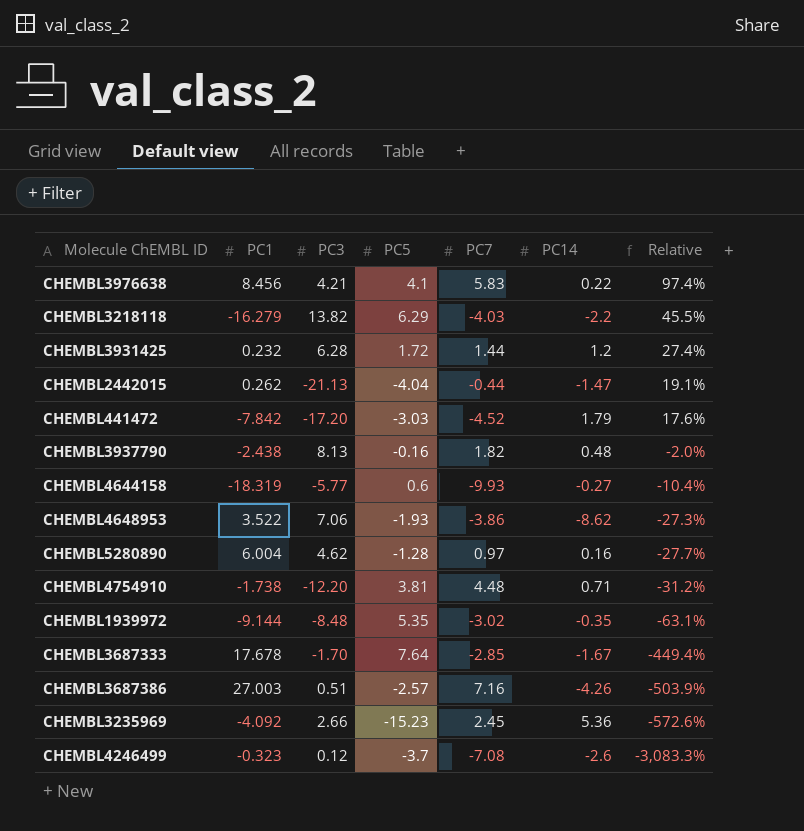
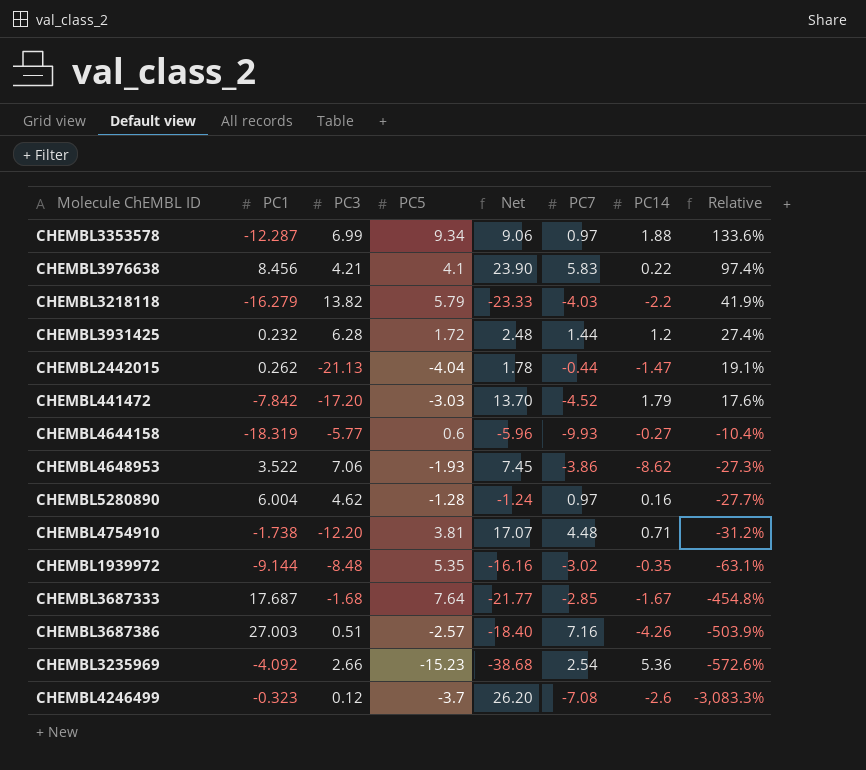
column Net | formula: none -> [PC5] * [PC7]
row CHEMBL3937790: -2.438 | 8.13 | -0.16 | 1.82 | 0.48 | -2.0% -> none
row CHEMBL3353578: none -> -12.287 | 6.99 | 9.34 | 9.06 | 0.97 | 1.88 | 133.6%
CHEMBL3218118 | PC5: 6.29 -> 5.79
CHEMBL3218118 | Relative: 45.5% -> 41.9%
CHEMBL3687333 | PC1: 17.678 -> 17.687
CHEMBL3687333 | PC3: -1.70 -> -1.68
CHEMBL3687333 | Relative: -449.4% -> -454.8%
CHEMBL3235969 | PC7: 2.45 -> 2.54

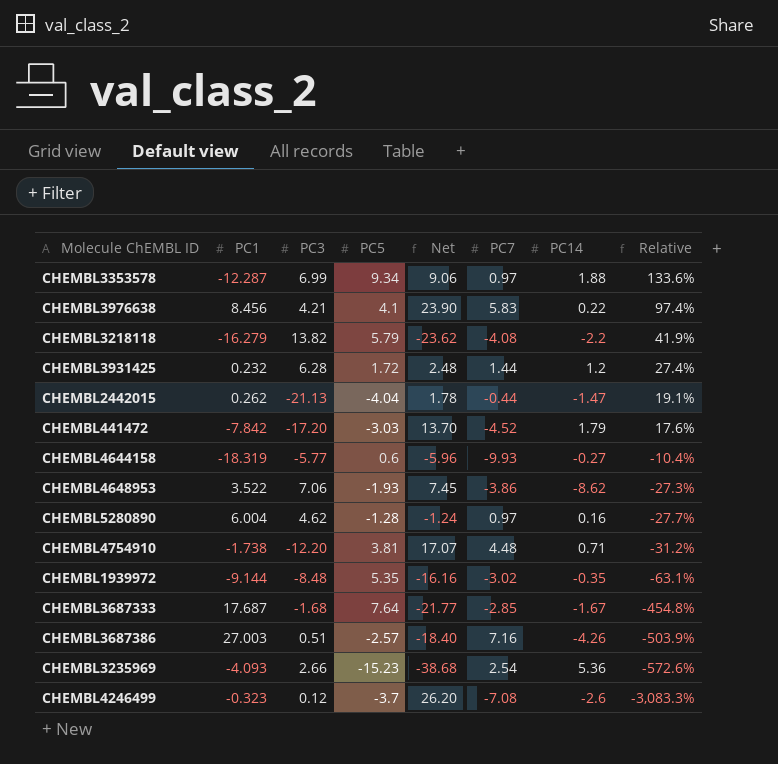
CHEMBL3218118 | Net: -23.33 -> -23.62
CHEMBL3218118 | PC7: -4.03 -> -4.08
CHEMBL3235969 | PC1: -4.092 -> -4.093

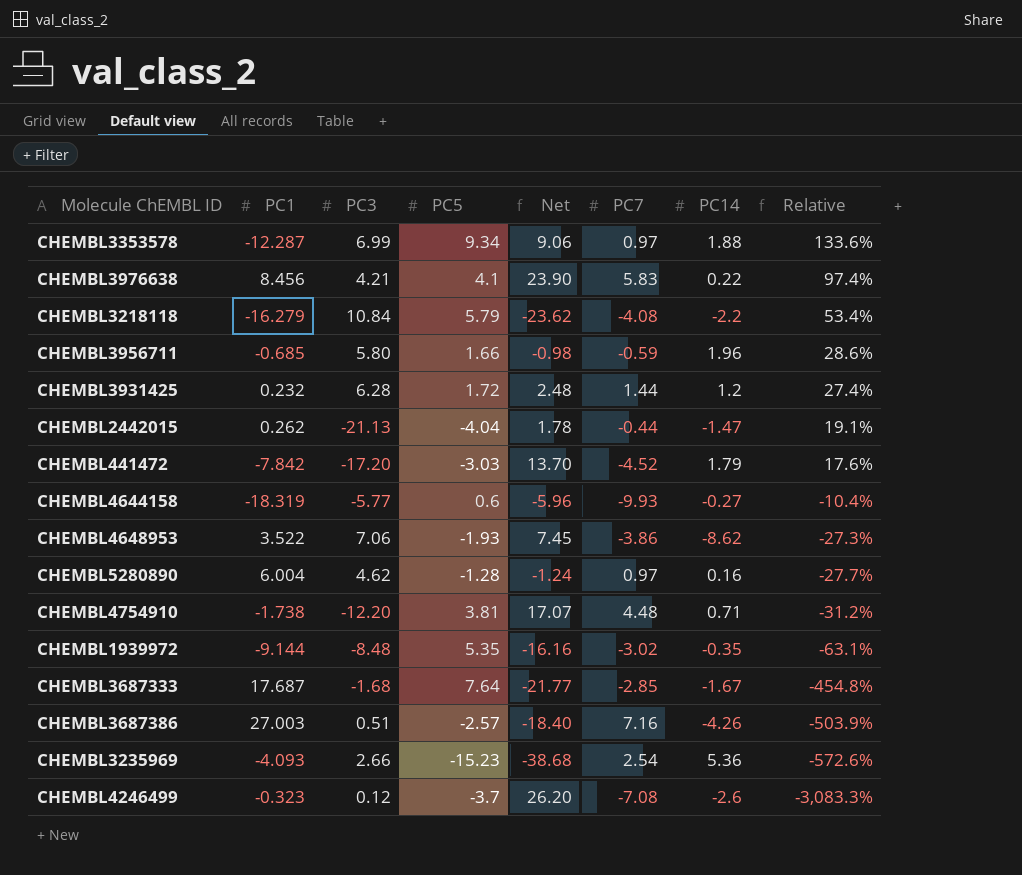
CHEMBL3218118 | PC3: 13.82 -> 10.84
CHEMBL3218118 | Relative: 41.9% -> 53.4%
row CHEMBL3956711: none -> -0.685 | 5.80 | 1.66 | -0.98 | -0.59 | 1.96 | 28.6%

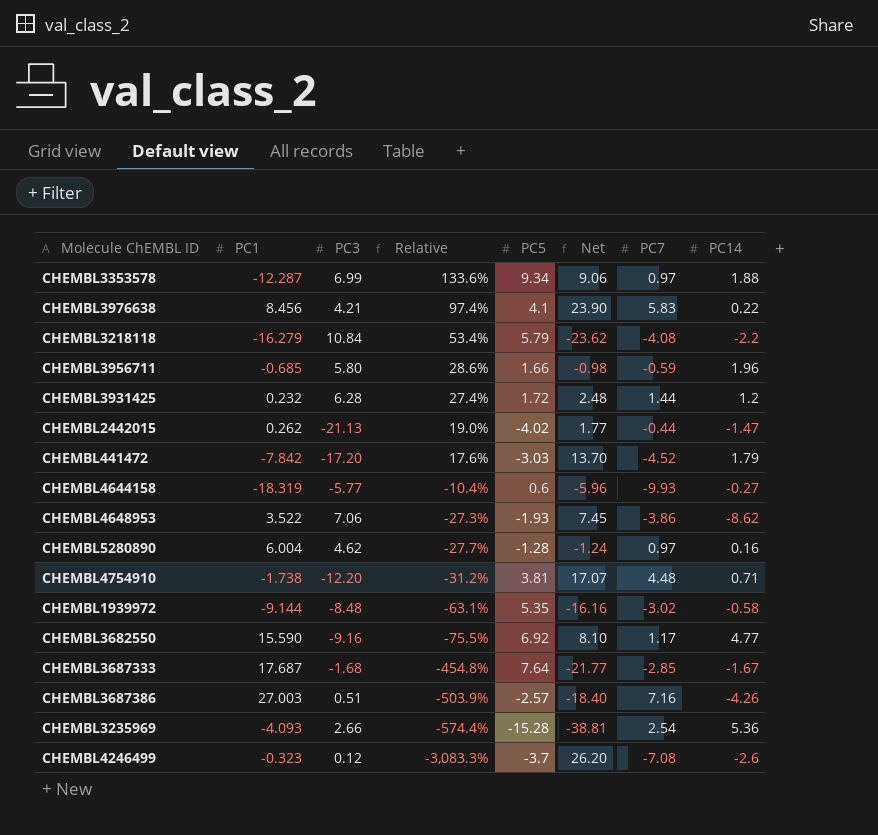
column Relative | position: 8 -> 4
CHEMBL2442015 | Relative: 19.1% -> 19.0%
CHEMBL2442015 | PC5: -4.04 -> -4.02
CHEMBL2442015 | Net: 1.78 -> 1.77
CHEMBL1939972 | PC14: -0.35 -> -0.58
row CHEMBL3682550: none -> 15.590 | -9.16 | -75.5% | 6.92 | 8.10 | 1.17 | 4.77
CHEMBL3235969 | Relative: -572.6% -> -574.4%
CHEMBL3235969 | PC5: -15.23 -> -15.28
CHEMBL3235969 | Net: -38.68 -> -38.81

